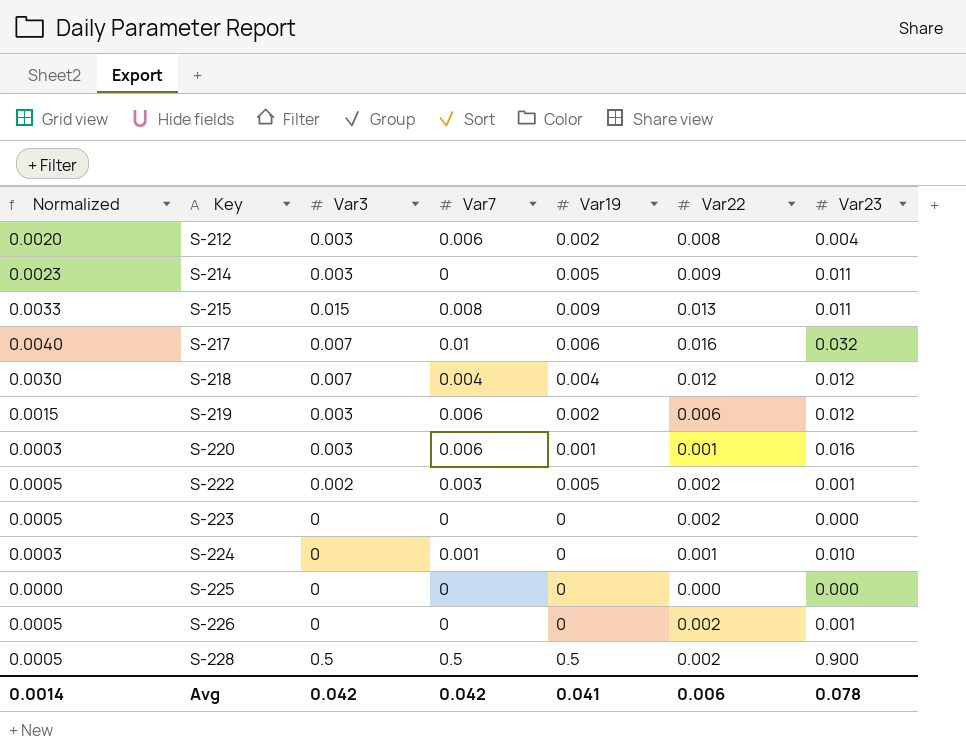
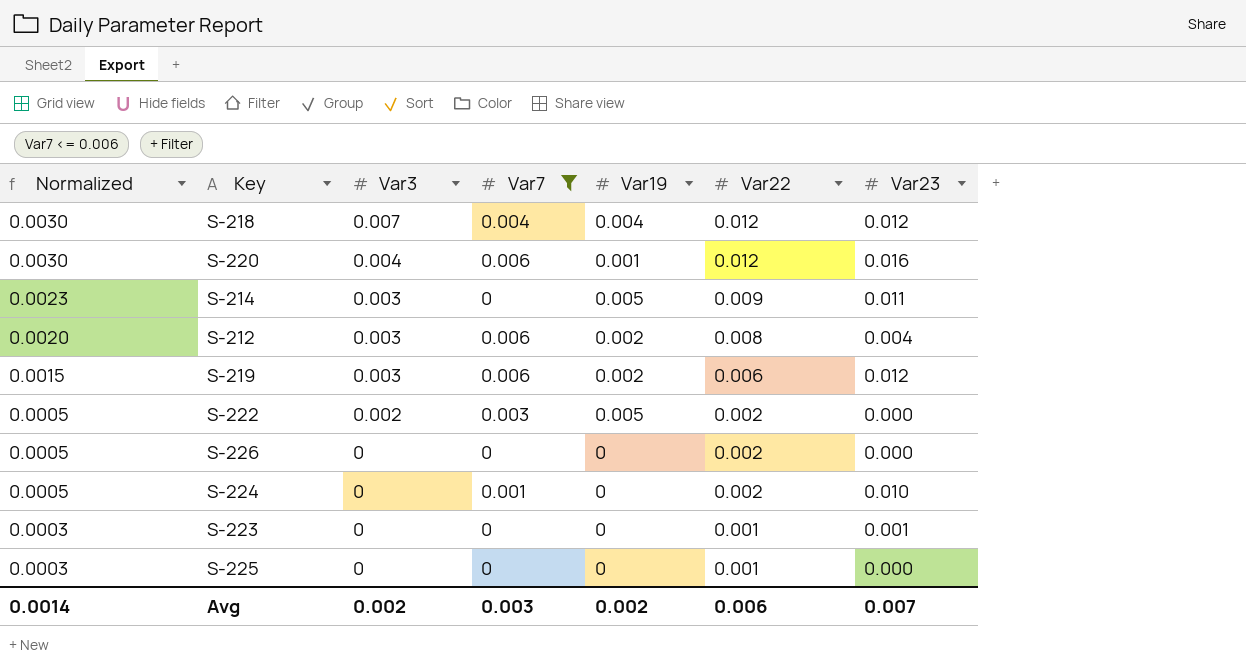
filter: none -> Var7 <= 0.006
row order: Key ascending -> Normalized descending
S-220 | Normalized: 0.0003 -> 0.0030
S-220 | Var3: 0.003 -> 0.004
S-220 | Var22: 0.001 -> 0.012
S-222 | Var23: 0.001 -> 0.000
S-226 | Var23: 0.001 -> 0.000
S-224 | Normalized: 0.0003 -> 0.0005
S-224 | Var22: 0.001 -> 0.002
S-223 | Normalized: 0.0005 -> 0.0003
S-223 | Var22: 0.002 -> 0.001
S-223 | Var23: 0.000 -> 0.001
S-225 | Normalized: 0.0000 -> 0.0003
S-225 | Var22: 0.000 -> 0.001
Avg | Var3: 0.042 -> 0.002
Avg | Var7: 0.042 -> 0.003
Avg | Var19: 0.041 -> 0.002
Avg | Var23: 0.078 -> 0.007

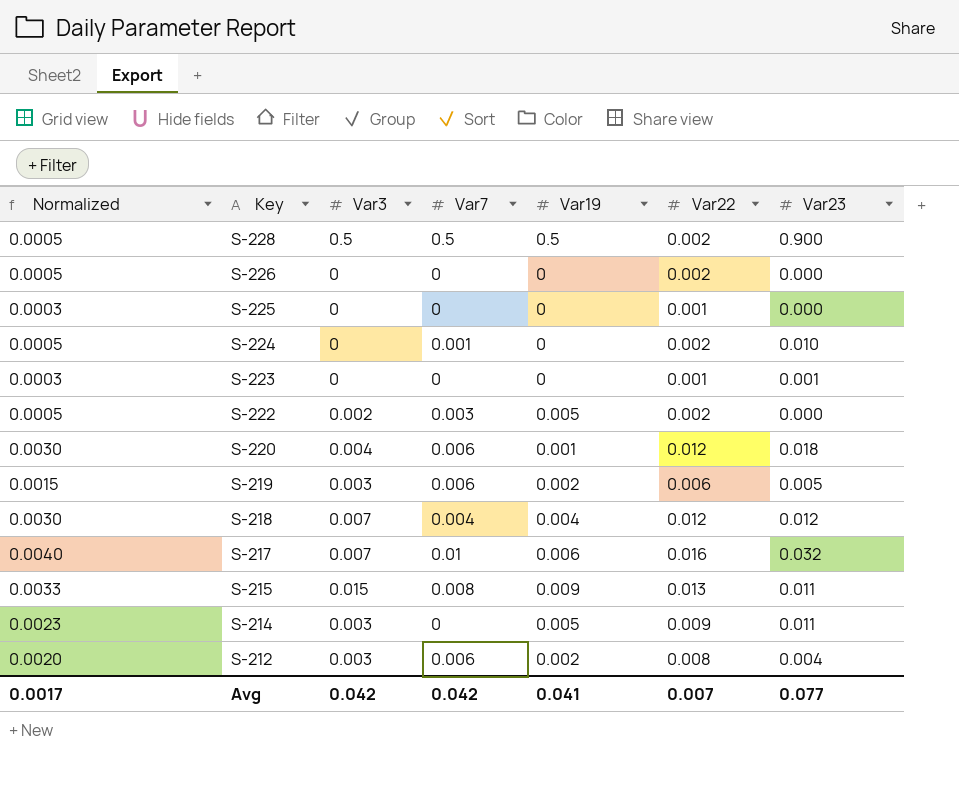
filter: Var7 <= 0.006 -> none
row order: Normalized descending -> Key descending
S-220 | Var23: 0.016 -> 0.018
S-219 | Var23: 0.012 -> 0.005
Avg | Normalized: 0.0014 -> 0.0017
Avg | Var3: 0.002 -> 0.042
Avg | Var7: 0.003 -> 0.042
Avg | Var19: 0.002 -> 0.041
Avg | Var22: 0.006 -> 0.007
Avg | Var23: 0.007 -> 0.077

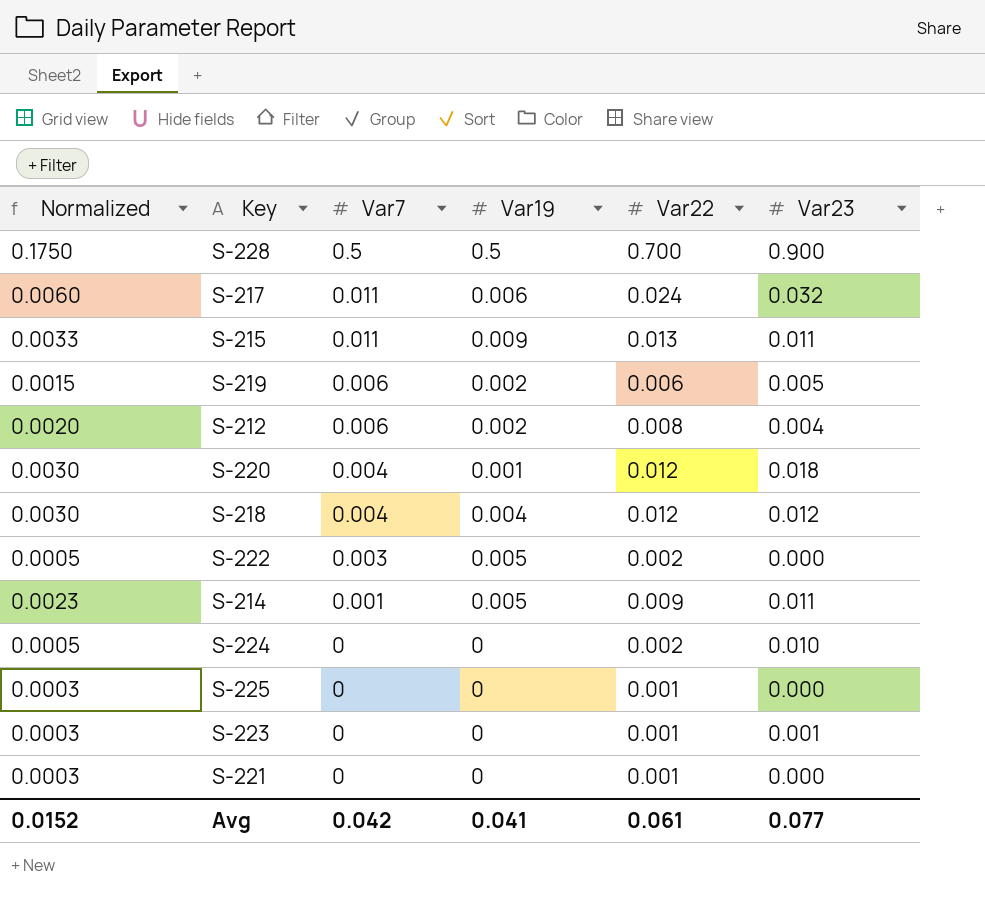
row order: Key descending -> Var7 descending
column Var3 | position: 3 -> none
row S-226: 0.0005 | 0 | 0 | 0 | 0.002 | 0.000 -> none
S-228 | Normalized: 0.0005 -> 0.1750
S-228 | Var22: 0.002 -> 0.700
S-217 | Normalized: 0.0040 -> 0.0060
S-217 | Var7: 0.01 -> 0.011
S-217 | Var22: 0.016 -> 0.024
S-215 | Var7: 0.008 -> 0.011
S-220 | Var7: 0.006 -> 0.004
S-214 | Var7: 0 -> 0.001
S-224 | Var7: 0.001 -> 0
row S-221: none -> 0.0003 | 0 | 0 | 0.001 | 0.000
Avg | Normalized: 0.0017 -> 0.0152
Avg | Var22: 0.007 -> 0.061

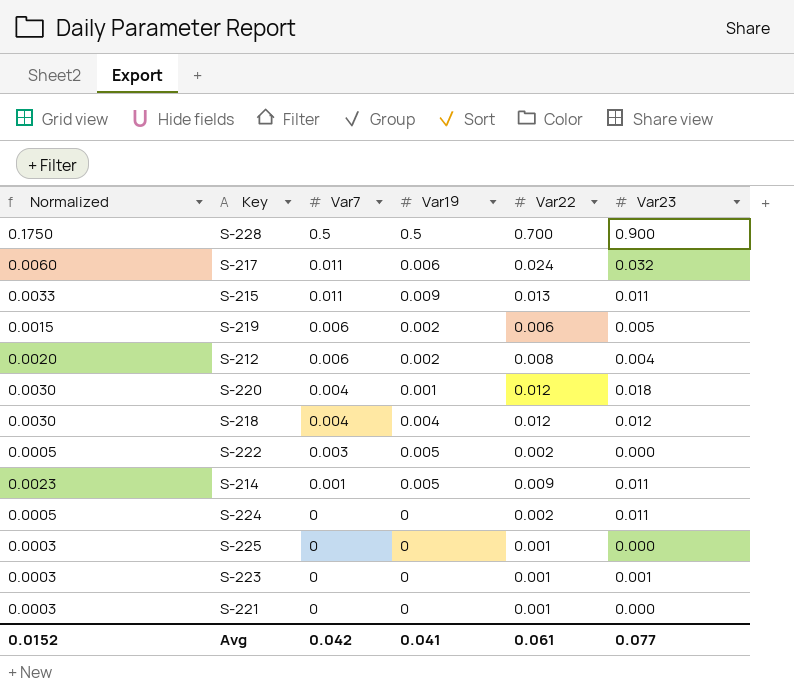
S-224 | Var23: 0.010 -> 0.011

